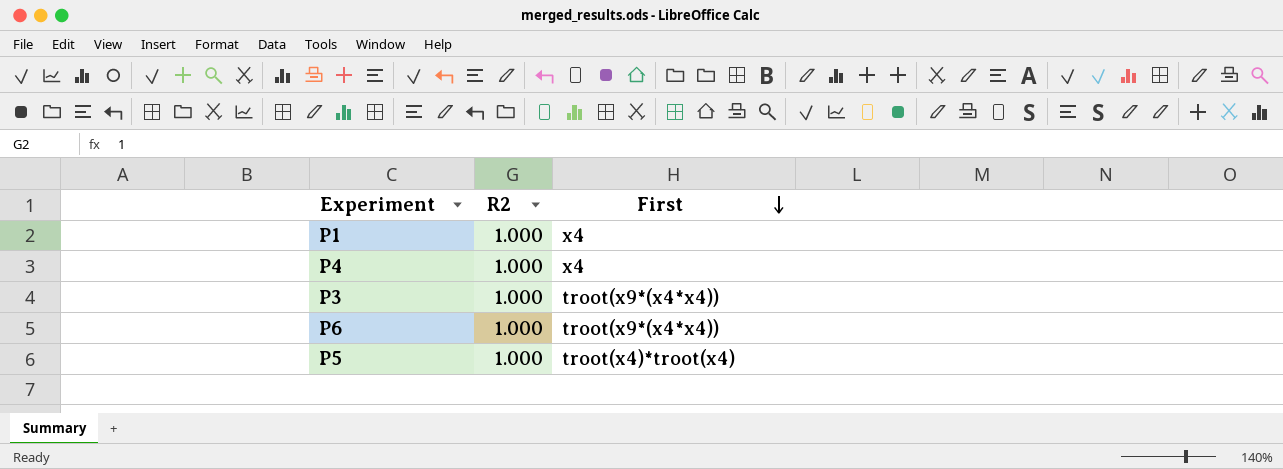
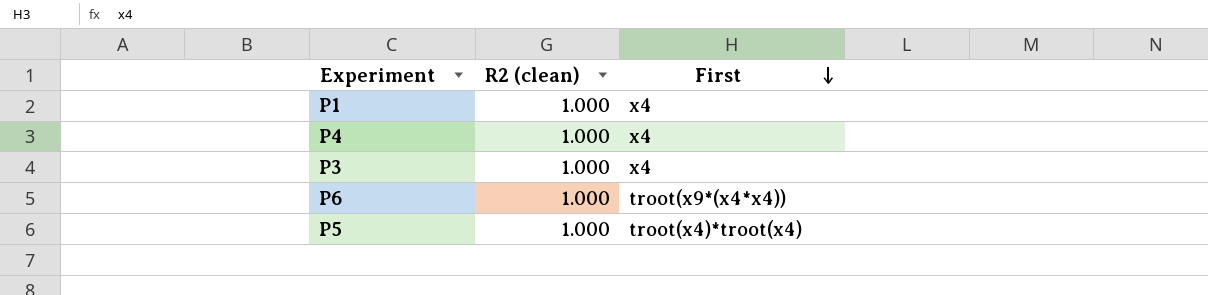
column name: R2 -> R2 (clean)
P3 | First: troot(x9*(x4*x4)) -> x4

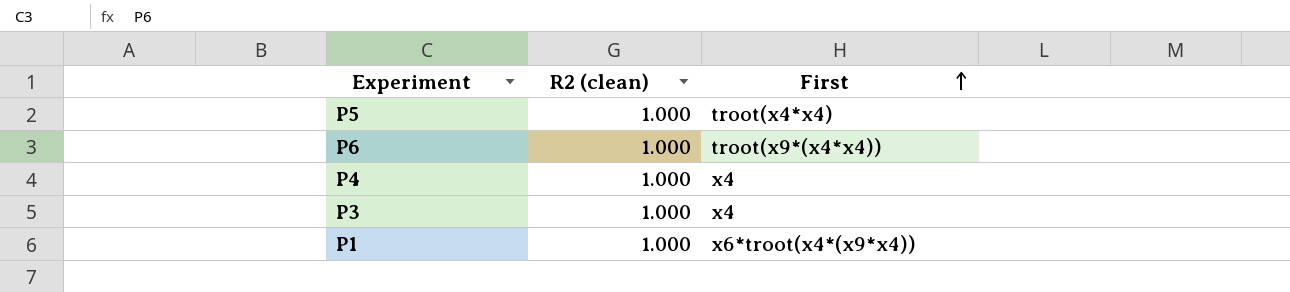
row order: First descending -> First ascending
P5 | First: troot(x4)*troot(x4) -> troot(x4*x4)
P1 | First: x4 -> x6*troot(x4*(x9*x4))

